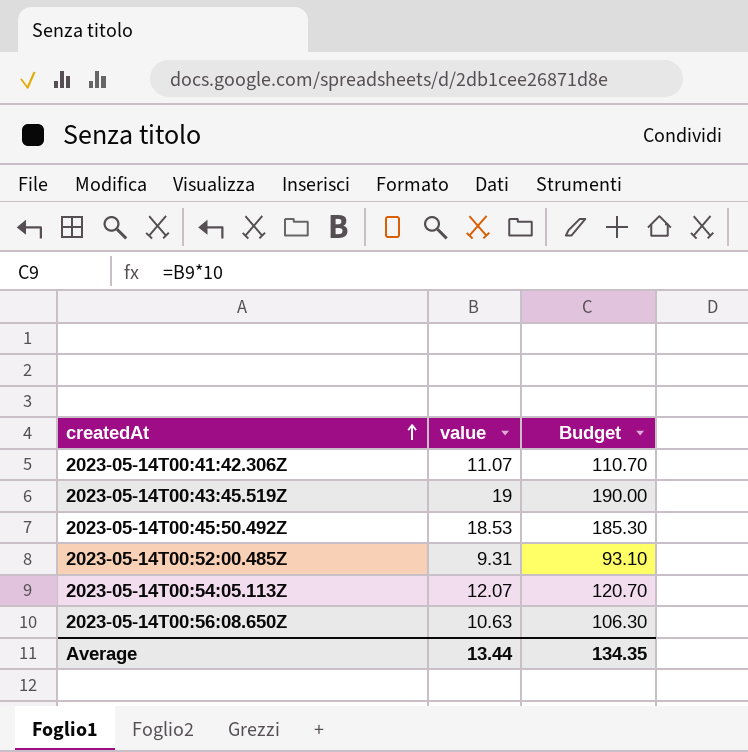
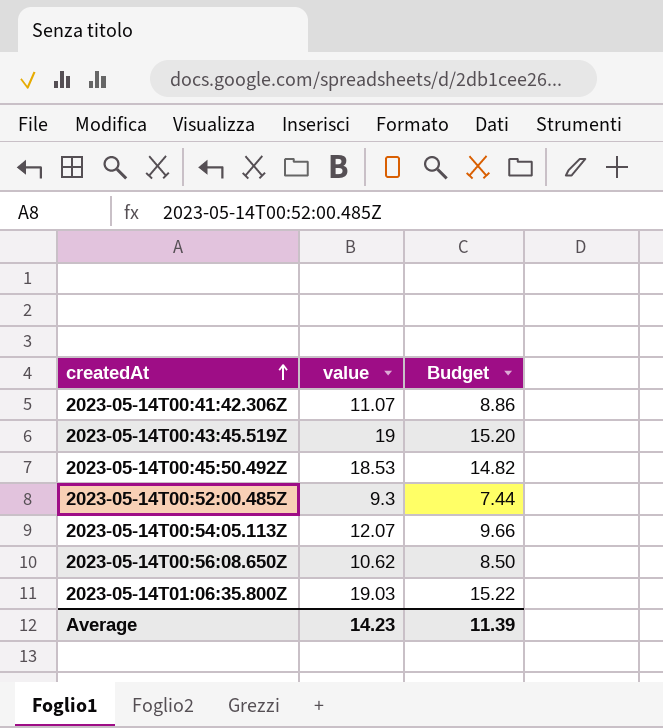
column Budget | formula: [value] * 10 -> [value] * 0.8
2023-05-14T00:52:00.485Z | value: 9.31 -> 9.3
2023-05-14T00:56:08.650Z | value: 10.63 -> 10.62
row 2023-05-14T01:06:35.800Z: none -> 19.03 | 15.22
Average | value: 13.44 -> 14.23
Average | Budget: 134.35 -> 11.39

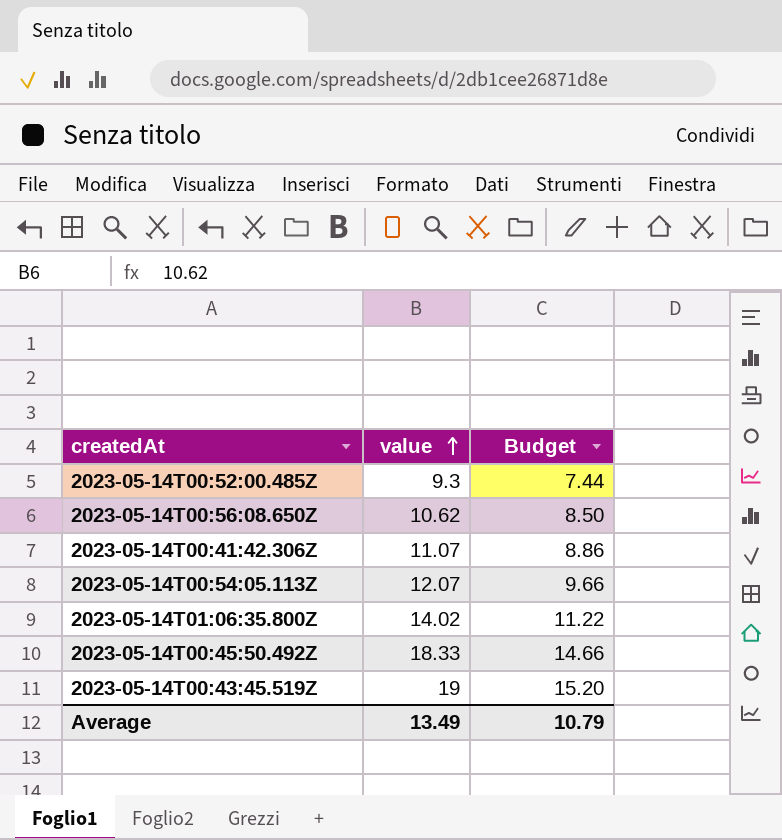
row order: createdAt ascending -> value ascending
2023-05-14T01:06:35.800Z | value: 19.03 -> 14.02
2023-05-14T01:06:35.800Z | Budget: 15.22 -> 11.22
2023-05-14T00:45:50.492Z | value: 18.53 -> 18.33
2023-05-14T00:45:50.492Z | Budget: 14.82 -> 14.66
Average | value: 14.23 -> 13.49
Average | Budget: 11.39 -> 10.79

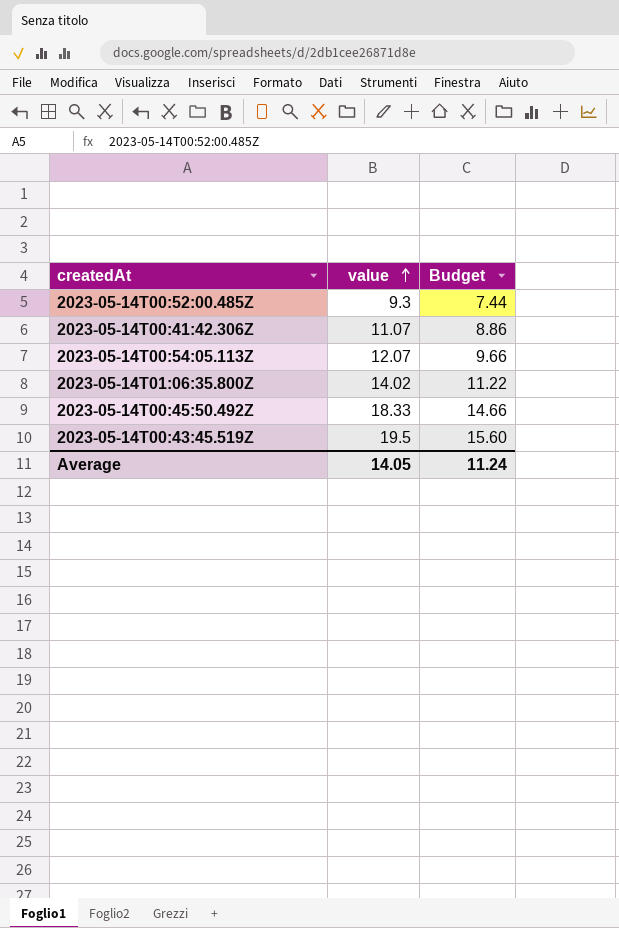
row 2023-05-14T00:56:08.650Z: 10.62 | 8.50 -> none
2023-05-14T00:43:45.519Z | value: 19 -> 19.5
2023-05-14T00:43:45.519Z | Budget: 15.20 -> 15.60
Average | value: 13.49 -> 14.05
Average | Budget: 10.79 -> 11.24

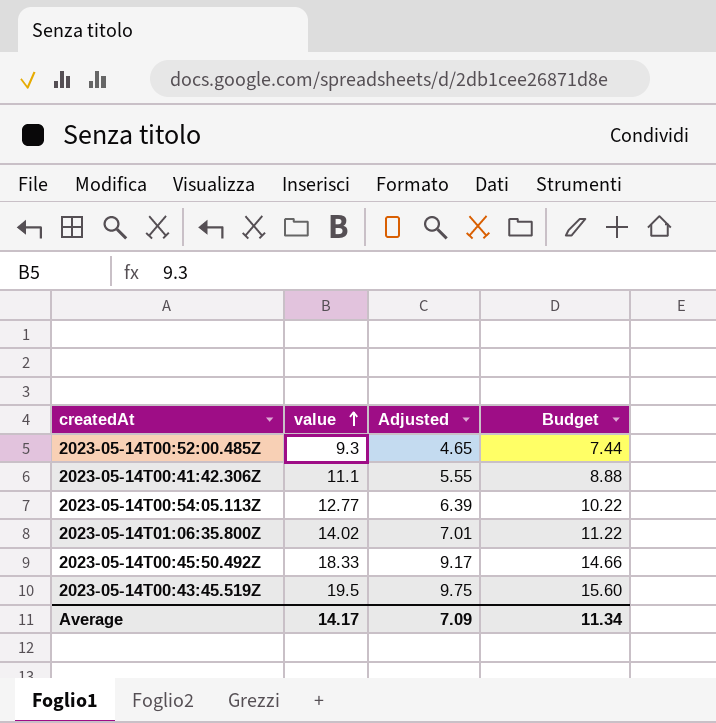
column Adjusted | formula: none -> [value] * 0.5
2023-05-14T00:41:42.306Z | value: 11.07 -> 11.1
2023-05-14T00:41:42.306Z | Budget: 8.86 -> 8.88
2023-05-14T00:54:05.113Z | value: 12.07 -> 12.77
2023-05-14T00:54:05.113Z | Budget: 9.66 -> 10.22
Average | value: 14.05 -> 14.17
Average | Budget: 11.24 -> 11.34

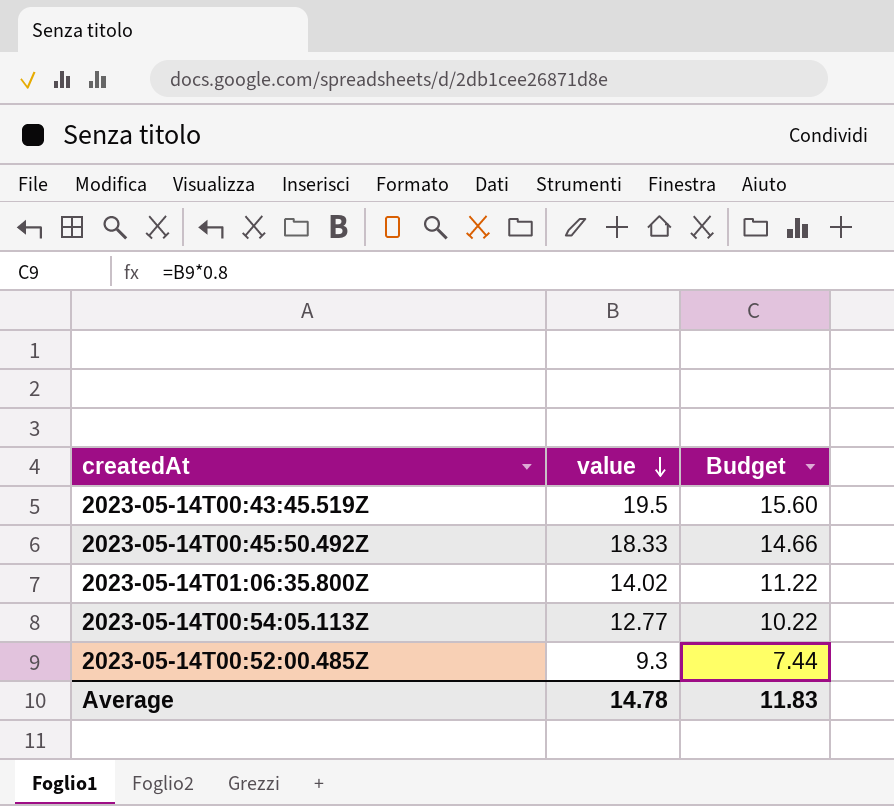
row order: value ascending -> value descending
column Adjusted | formula: [value] * 0.5 -> none
row 2023-05-14T00:41:42.306Z: 11.1 | 5.55 | 8.88 -> none
Average | value: 14.17 -> 14.78
Average | Budget: 11.34 -> 11.83

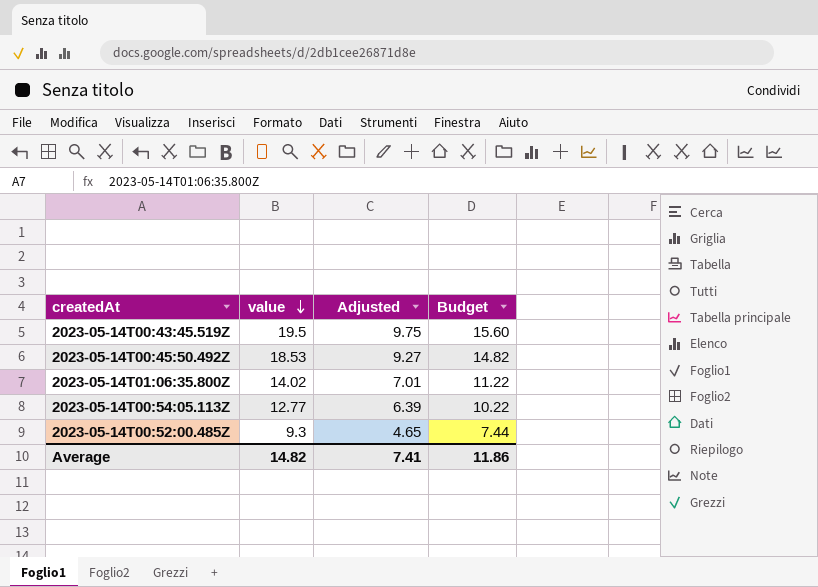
column Adjusted | formula: none -> [value] * 0.5
2023-05-14T00:45:50.492Z | value: 18.33 -> 18.53
2023-05-14T00:45:50.492Z | Budget: 14.66 -> 14.82
Average | value: 14.78 -> 14.82
Average | Budget: 11.83 -> 11.86

